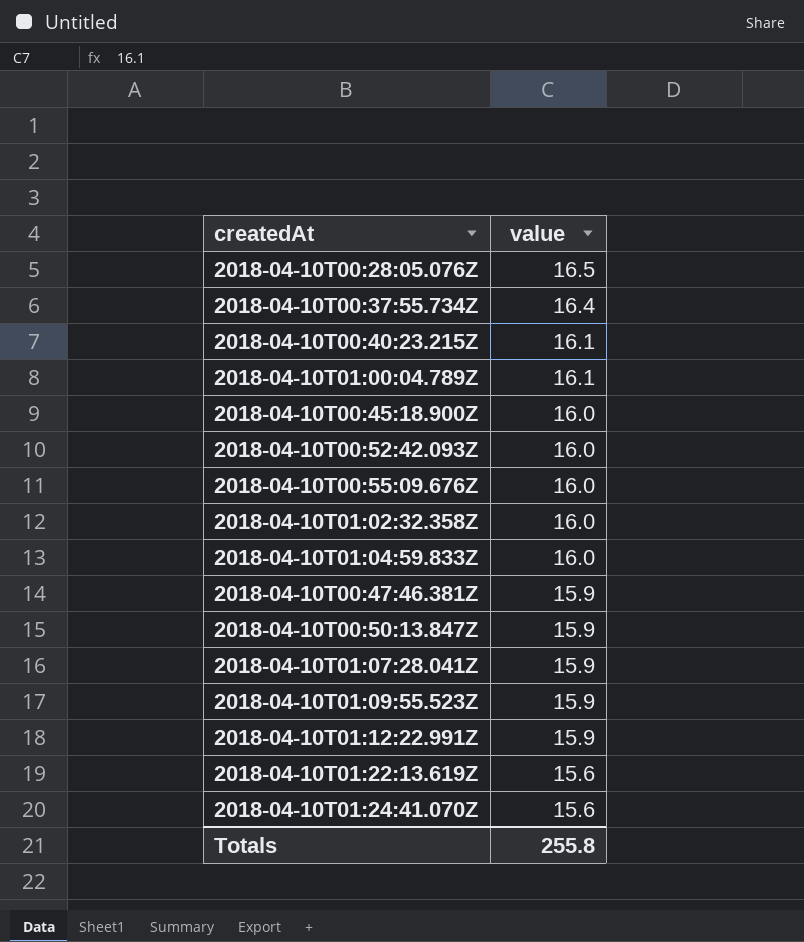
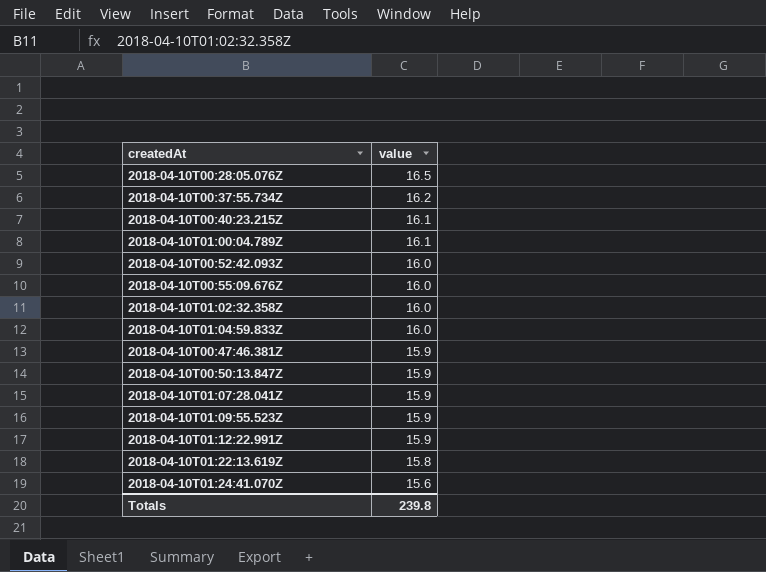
row 2018-04-10T00:45:18.900Z: 16.0 -> none
2018-04-10T00:37:55.734Z | value: 16.4 -> 16.2
2018-04-10T01:22:13.619Z | value: 15.6 -> 15.8
Totals | value: 255.8 -> 239.8

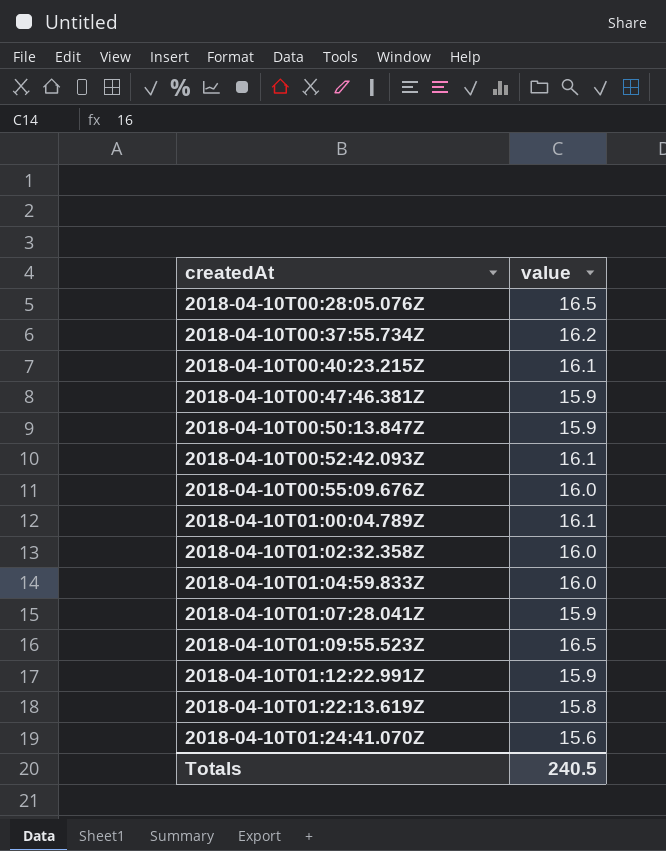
row order: value descending -> createdAt ascending
2018-04-10T00:52:42.093Z | value: 16.0 -> 16.1
2018-04-10T01:09:55.523Z | value: 15.9 -> 16.5
Totals | value: 239.8 -> 240.5

